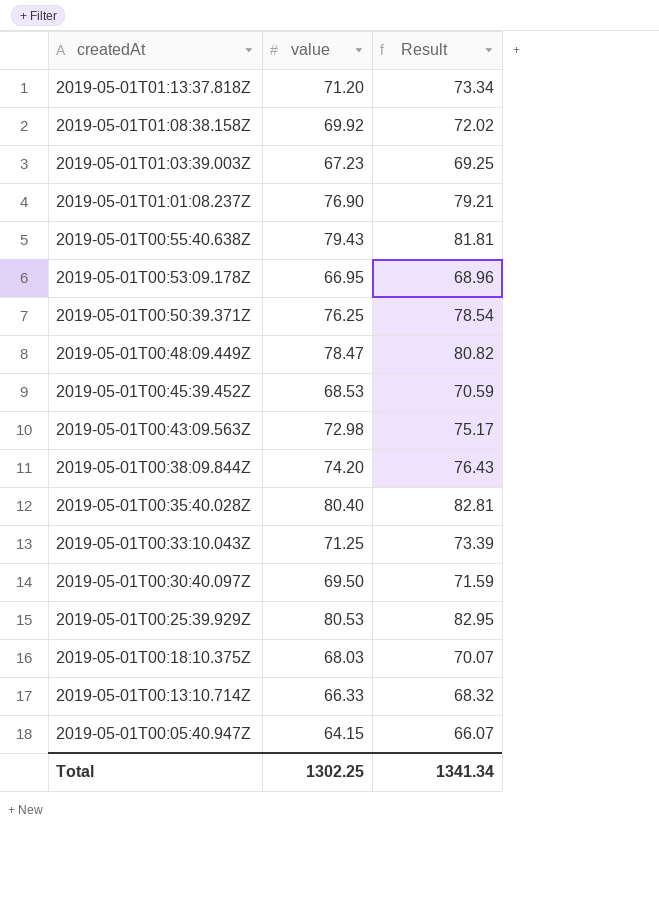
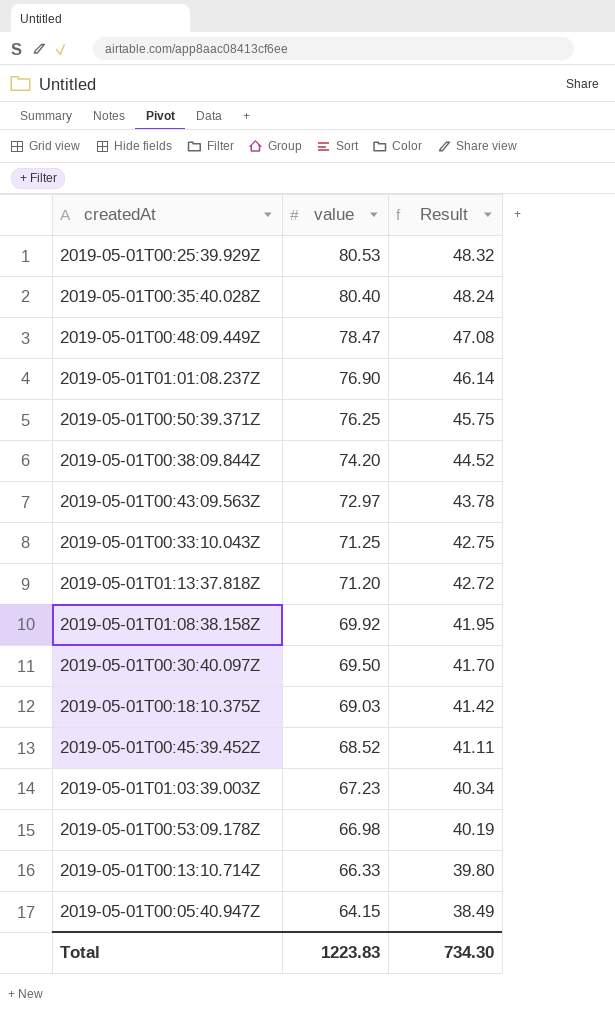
row order: createdAt descending -> value descending
column Result | formula: [value] * 1.03 -> [value] * 0.6
row 2019-05-01T00:55:40.638Z: 79.43 | 81.81 -> none
2019-05-01T00:43:09.563Z | value: 72.98 -> 72.97
2019-05-01T00:18:10.375Z | value: 68.03 -> 69.03
2019-05-01T00:45:39.452Z | value: 68.53 -> 68.52
2019-05-01T00:53:09.178Z | value: 66.95 -> 66.98
Total | value: 1302.25 -> 1223.83
Total | Result: 1341.34 -> 734.30

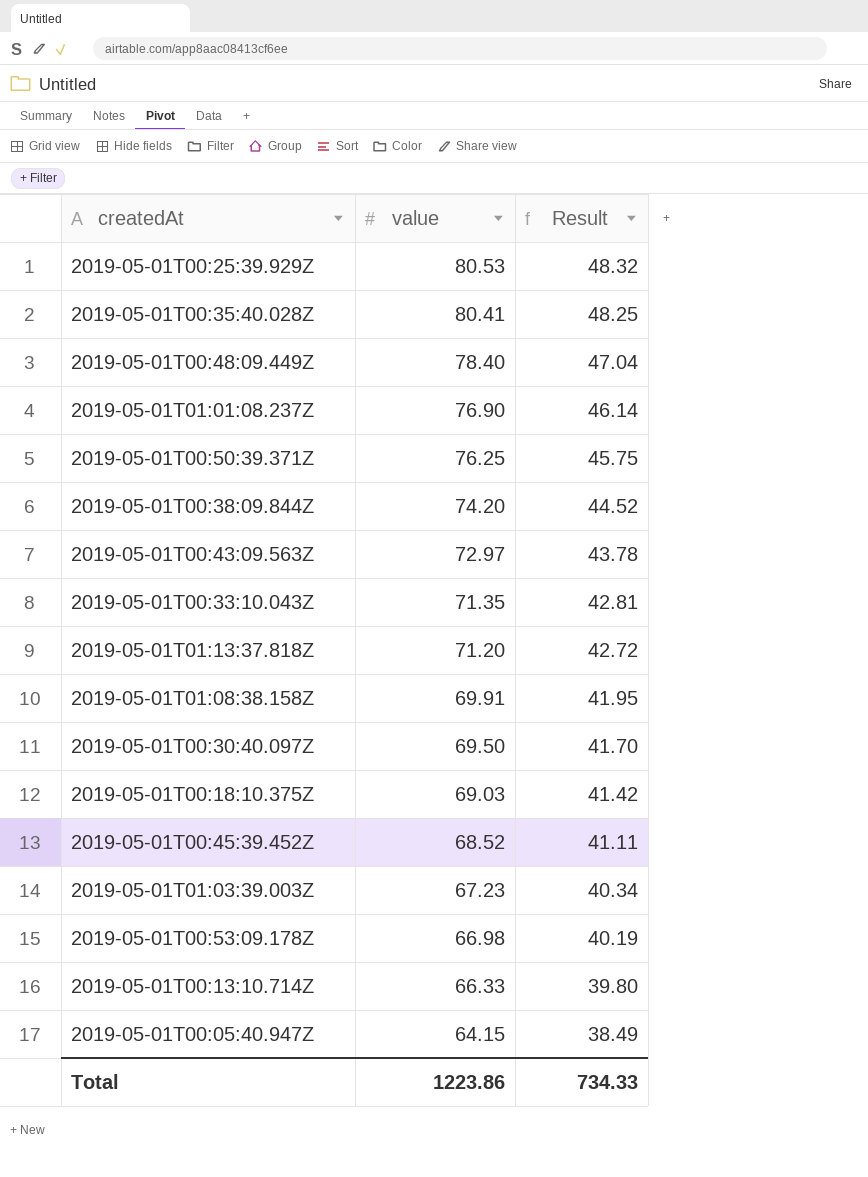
2019-05-01T00:35:40.028Z | value: 80.40 -> 80.41
2019-05-01T00:35:40.028Z | Result: 48.24 -> 48.25
2019-05-01T00:48:09.449Z | value: 78.47 -> 78.40
2019-05-01T00:48:09.449Z | Result: 47.08 -> 47.04
2019-05-01T00:33:10.043Z | value: 71.25 -> 71.35
2019-05-01T00:33:10.043Z | Result: 42.75 -> 42.81
2019-05-01T01:08:38.158Z | value: 69.92 -> 69.91
Total | value: 1223.83 -> 1223.86
Total | Result: 734.30 -> 734.33

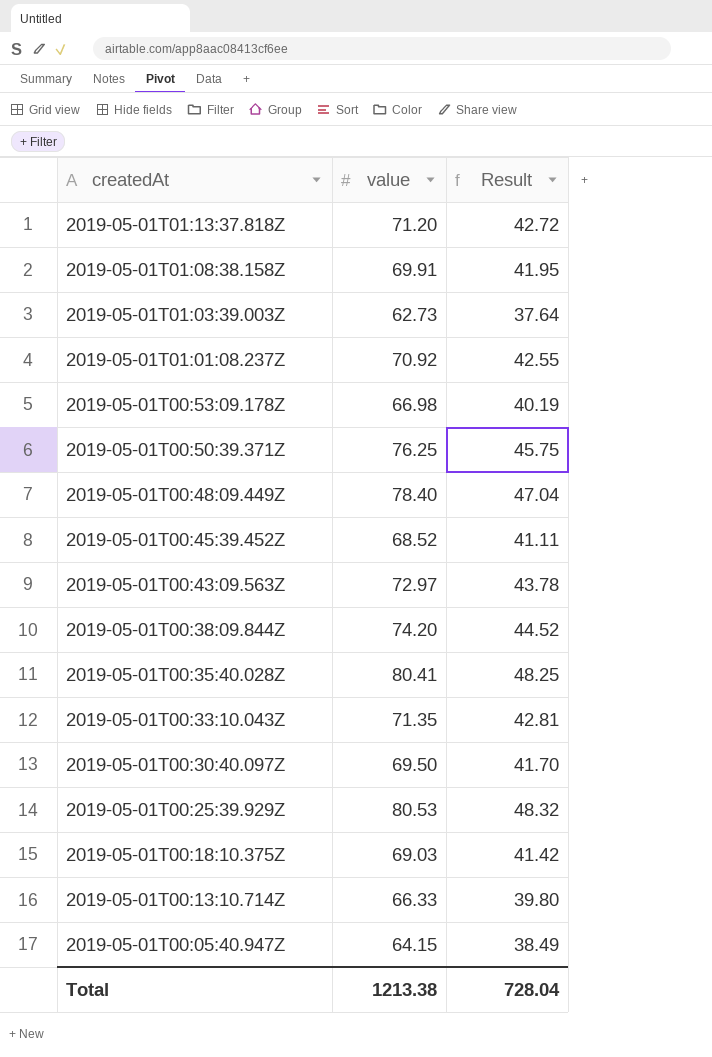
row order: value descending -> createdAt descending
2019-05-01T01:03:39.003Z | value: 67.23 -> 62.73
2019-05-01T01:03:39.003Z | Result: 40.34 -> 37.64
2019-05-01T01:01:08.237Z | value: 76.90 -> 70.92
2019-05-01T01:01:08.237Z | Result: 46.14 -> 42.55
Total | value: 1223.86 -> 1213.38
Total | Result: 734.33 -> 728.04

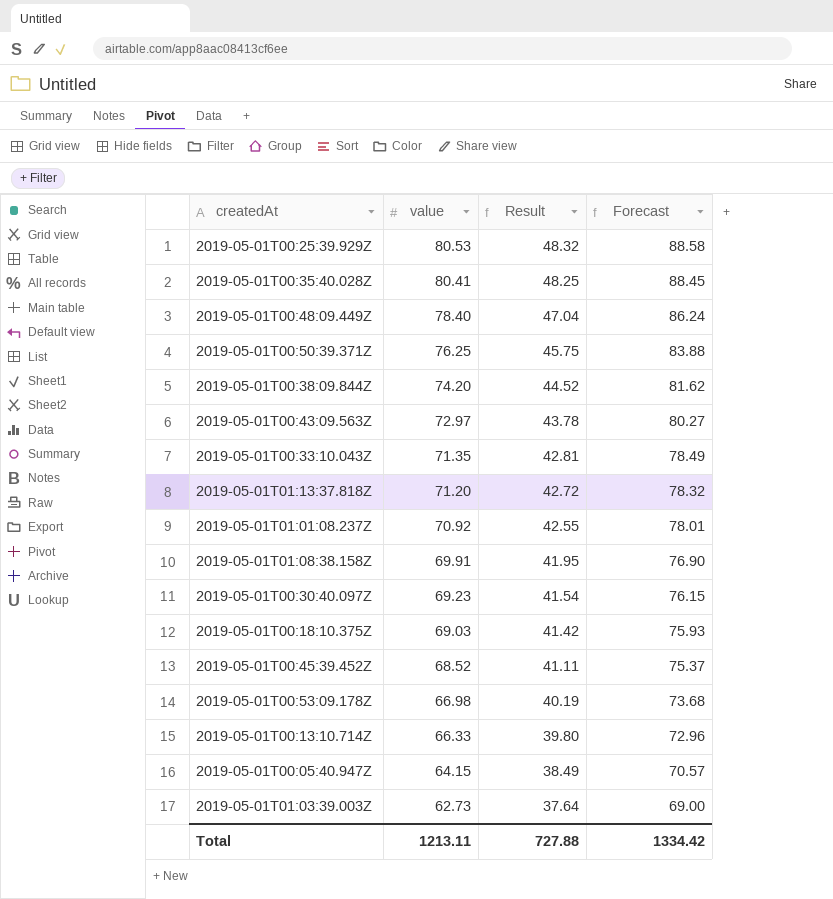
row order: createdAt descending -> value descending
column Forecast | formula: none -> [value] * 1.1
2019-05-01T00:30:40.097Z | value: 69.50 -> 69.23
2019-05-01T00:30:40.097Z | Result: 41.70 -> 41.54
Total | value: 1213.38 -> 1213.11
Total | Result: 728.04 -> 727.88

